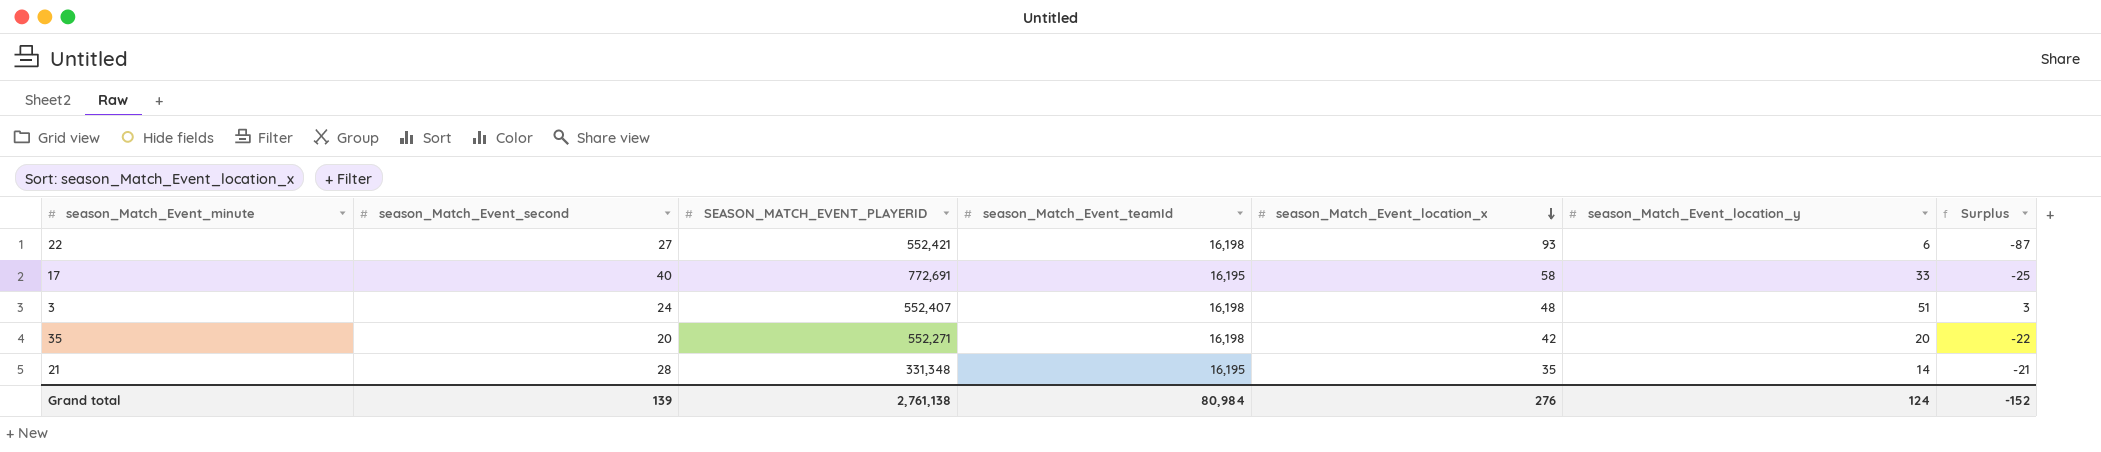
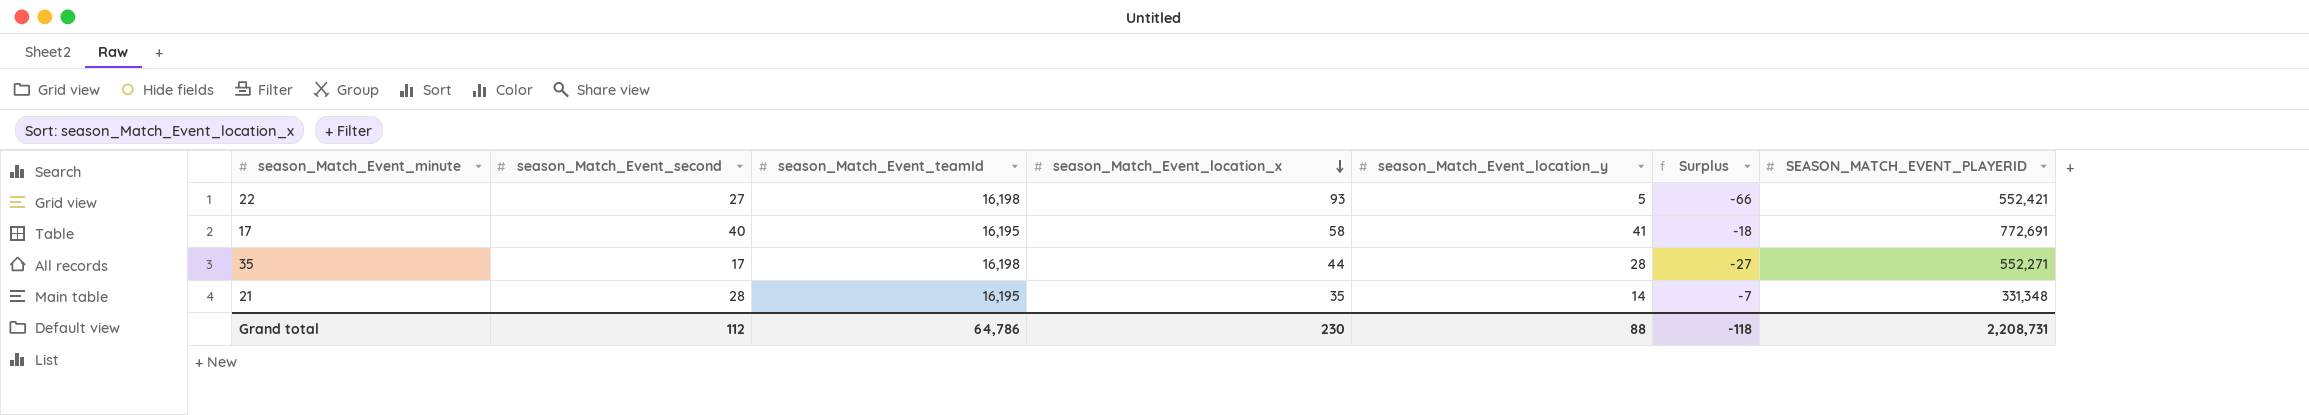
column Surplus | formula: [season_Match_Event_location_y] - [season_Match_Event_location_x] -> [season_Match_Event_second] - [season_Match_Event_location_x]
column SEASON_MATCH_EVENT_PLAYERID | position: 3 -> 7
row 3: 24 | 552,407 | 16,198 | 48 | 51 | 3 -> none
22 | season_Match_Event_location_y: 6 -> 5
17 | season_Match_Event_location_y: 33 -> 41
35 | season_Match_Event_second: 20 -> 17
35 | season_Match_Event_location_x: 42 -> 44
35 | season_Match_Event_location_y: 20 -> 28
Grand total | season_Match_Event_second: 139 -> 112
Grand total | season_Match_Event_teamId: 80,984 -> 64,786
Grand total | season_Match_Event_location_x: 276 -> 230
Grand total | season_Match_Event_location_y: 124 -> 88
Grand total | Surplus: -152 -> -118
Grand total | SEASON_MATCH_EVENT_PLAYERID: 2,761,138 -> 2,208,731

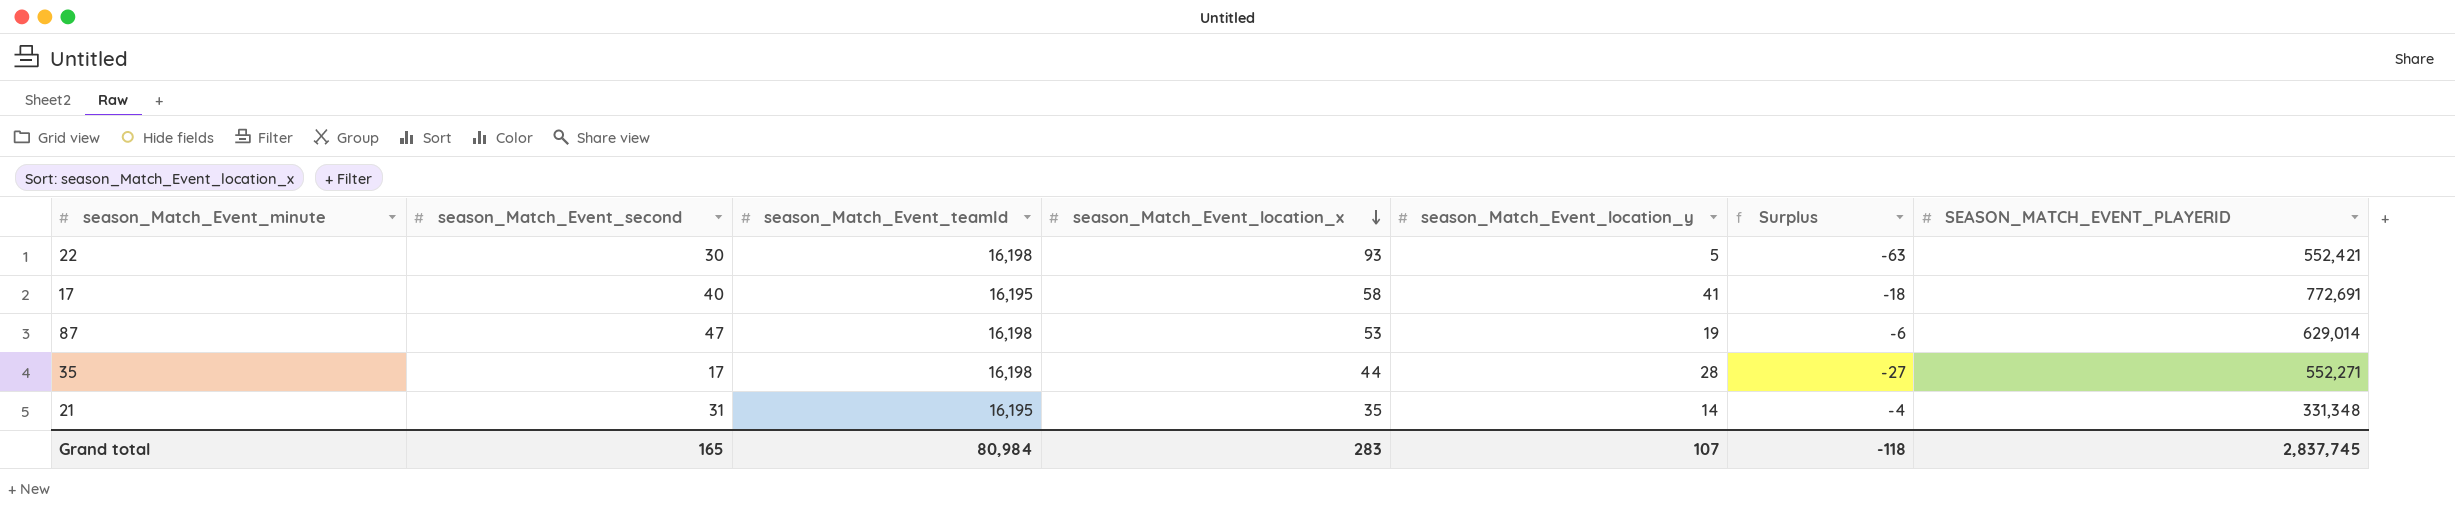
22 | season_Match_Event_second: 27 -> 30
22 | Surplus: -66 -> -63
row 87: none -> 47 | 16,198 | 53 | 19 | -6 | 629,014
21 | season_Match_Event_second: 28 -> 31
21 | Surplus: -7 -> -4
Grand total | season_Match_Event_second: 112 -> 165
Grand total | season_Match_Event_teamId: 64,786 -> 80,984
Grand total | season_Match_Event_location_x: 230 -> 283
Grand total | season_Match_Event_location_y: 88 -> 107
Grand total | SEASON_MATCH_EVENT_PLAYERID: 2,208,731 -> 2,837,745

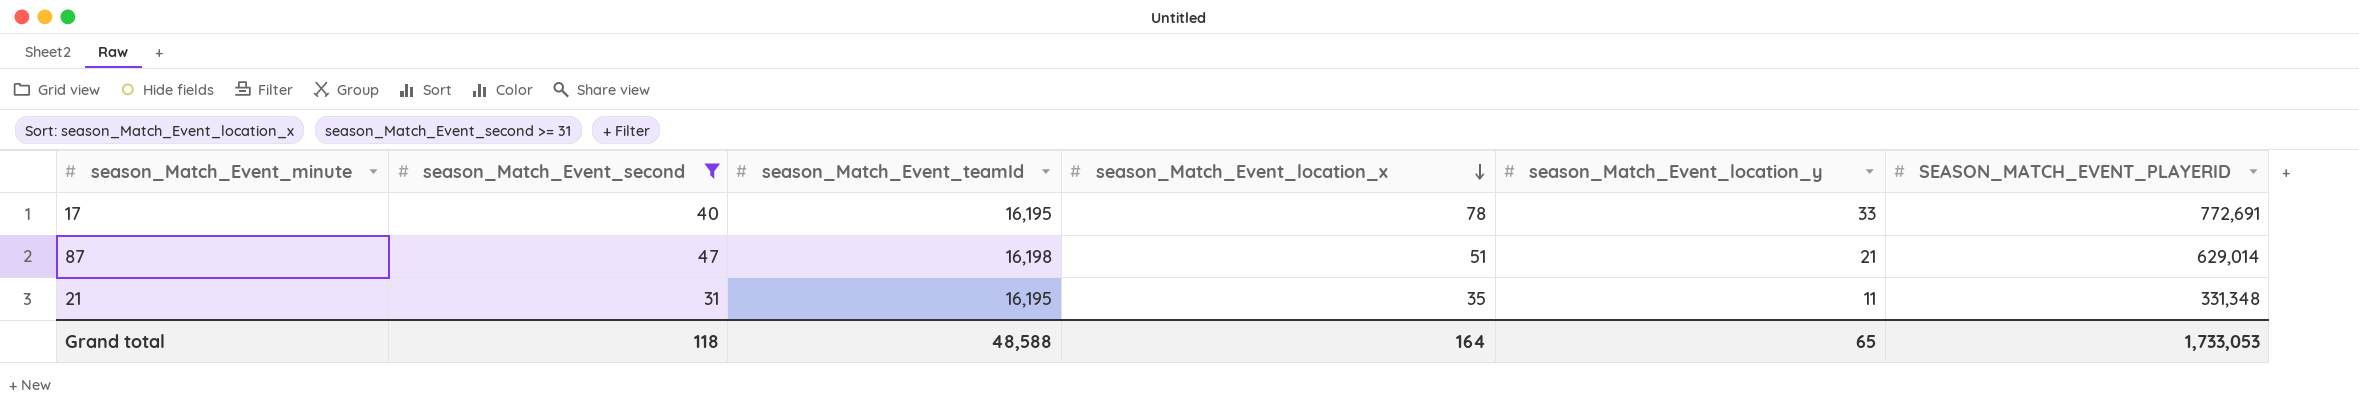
filter: none -> season_Match_Event_second >= 31
column Surplus | formula: [season_Match_Event_second] - [season_Match_Event_location_x] -> none
17 | season_Match_Event_location_x: 58 -> 78
17 | season_Match_Event_location_y: 41 -> 33
87 | season_Match_Event_location_x: 53 -> 51
87 | season_Match_Event_location_y: 19 -> 21
21 | season_Match_Event_location_y: 14 -> 11
Grand total | season_Match_Event_second: 165 -> 118
Grand total | season_Match_Event_teamId: 80,984 -> 48,588
Grand total | season_Match_Event_location_x: 283 -> 164
Grand total | season_Match_Event_location_y: 107 -> 65
Grand total | SEASON_MATCH_EVENT_PLAYERID: 2,837,745 -> 1,733,053

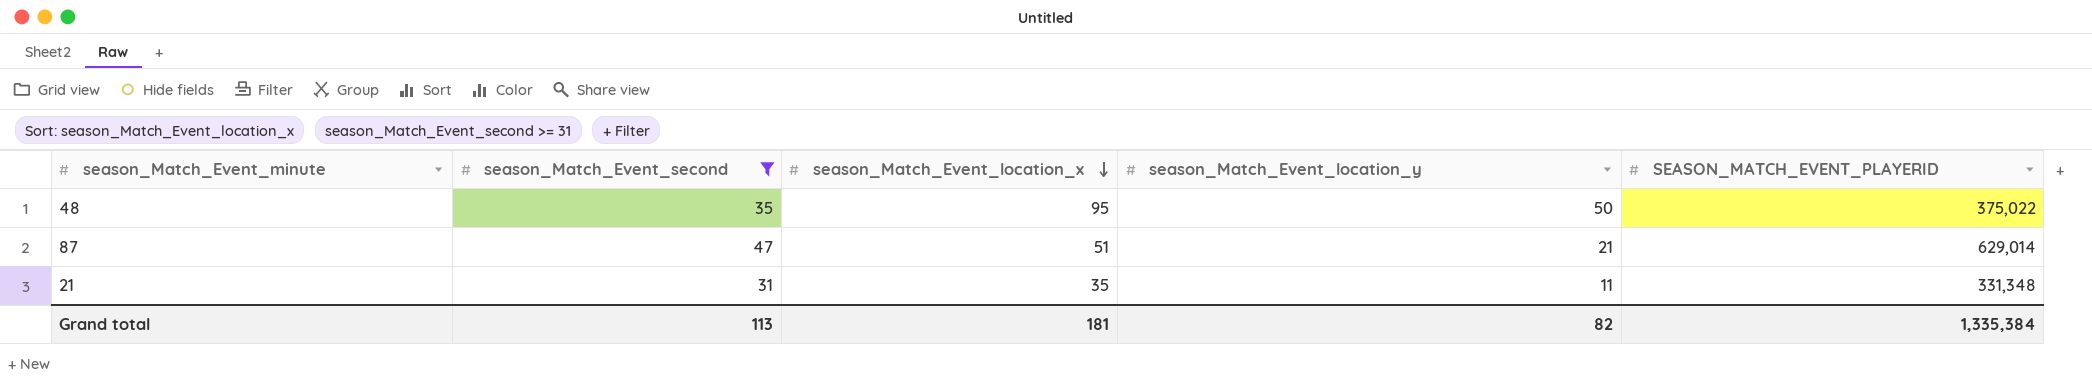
column season_Match_Event_teamId | position: 3 -> none
row 17: 40 | 16,195 | 78 | 33 | 772,691 -> none
row 48: none -> 35 | 95 | 50 | 375,022
Grand total | season_Match_Event_second: 118 -> 113
Grand total | season_Match_Event_location_x: 164 -> 181
Grand total | season_Match_Event_location_y: 65 -> 82
Grand total | SEASON_MATCH_EVENT_PLAYERID: 1,733,053 -> 1,335,384

